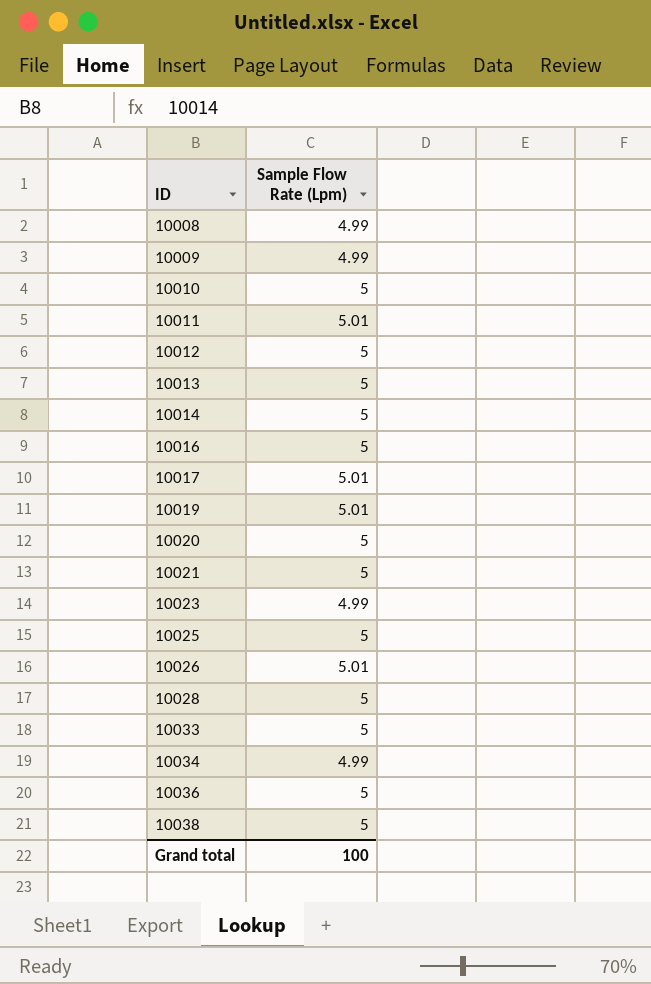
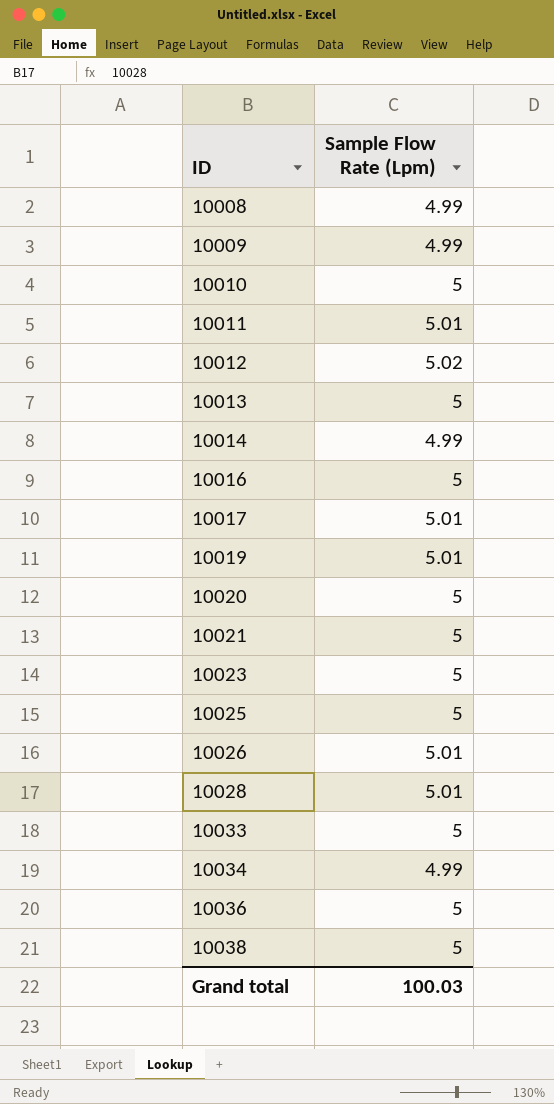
10012 | Sample Flow Rate (Lpm): 5 -> 5.02
10014 | Sample Flow Rate (Lpm): 5 -> 4.99
10023 | Sample Flow Rate (Lpm): 4.99 -> 5
10028 | Sample Flow Rate (Lpm): 5 -> 5.01
Grand total | Sample Flow Rate (Lpm): 100 -> 100.03

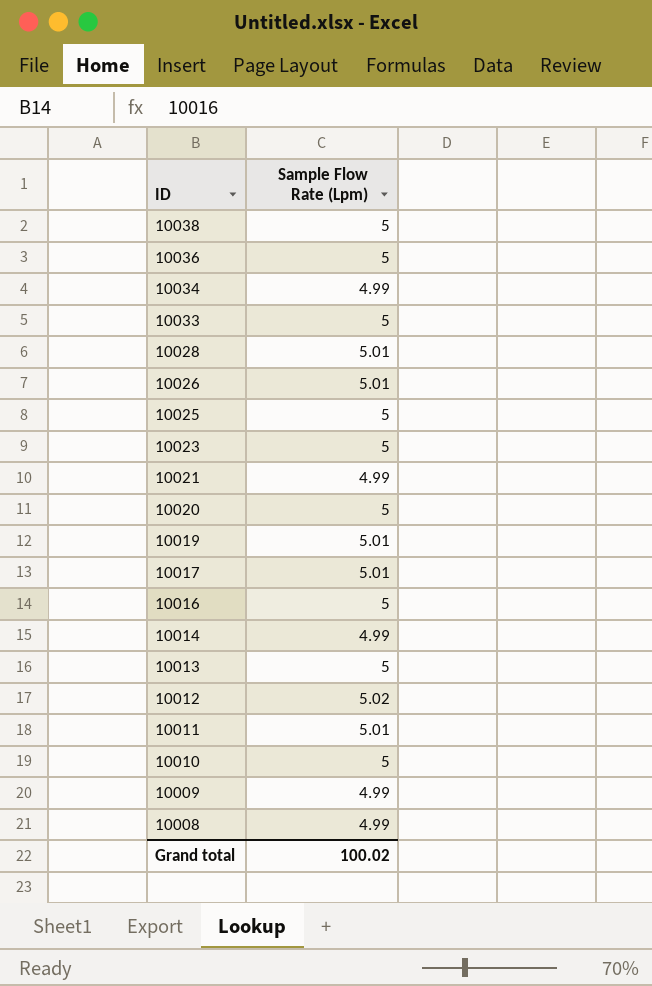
row order: ID ascending -> ID descending
10021 | Sample Flow Rate (Lpm): 5 -> 4.99
Grand total | Sample Flow Rate (Lpm): 100.03 -> 100.02

